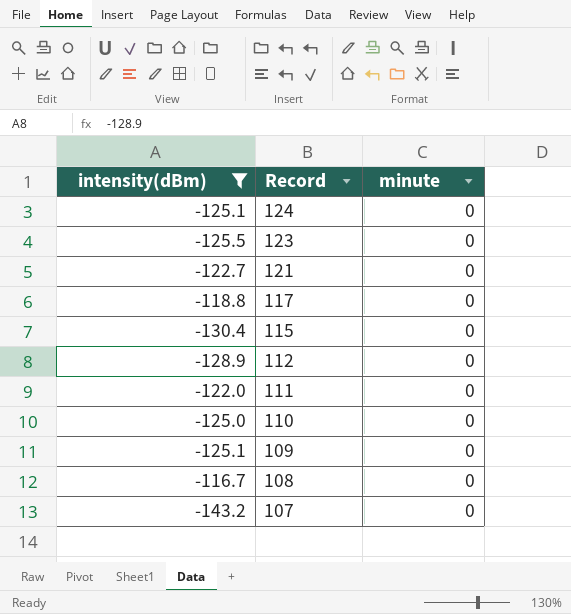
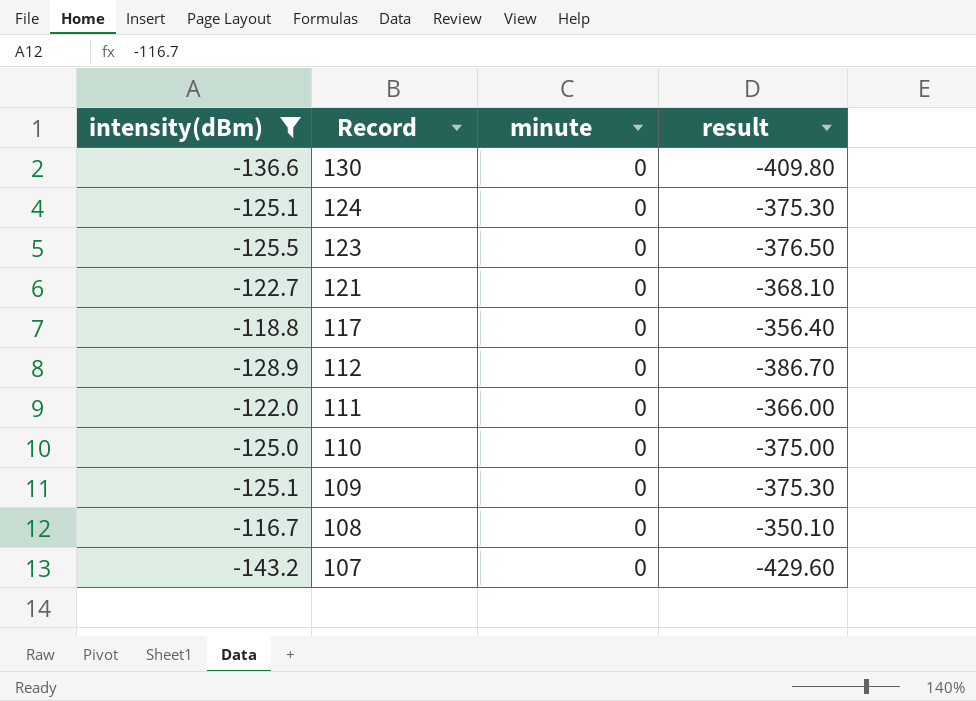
column result | formula: none -> [intensity(dBm)] * 3
row 115: -130.4 | 0 -> none
row 130: none -> -136.6 | 0 | -409.80

